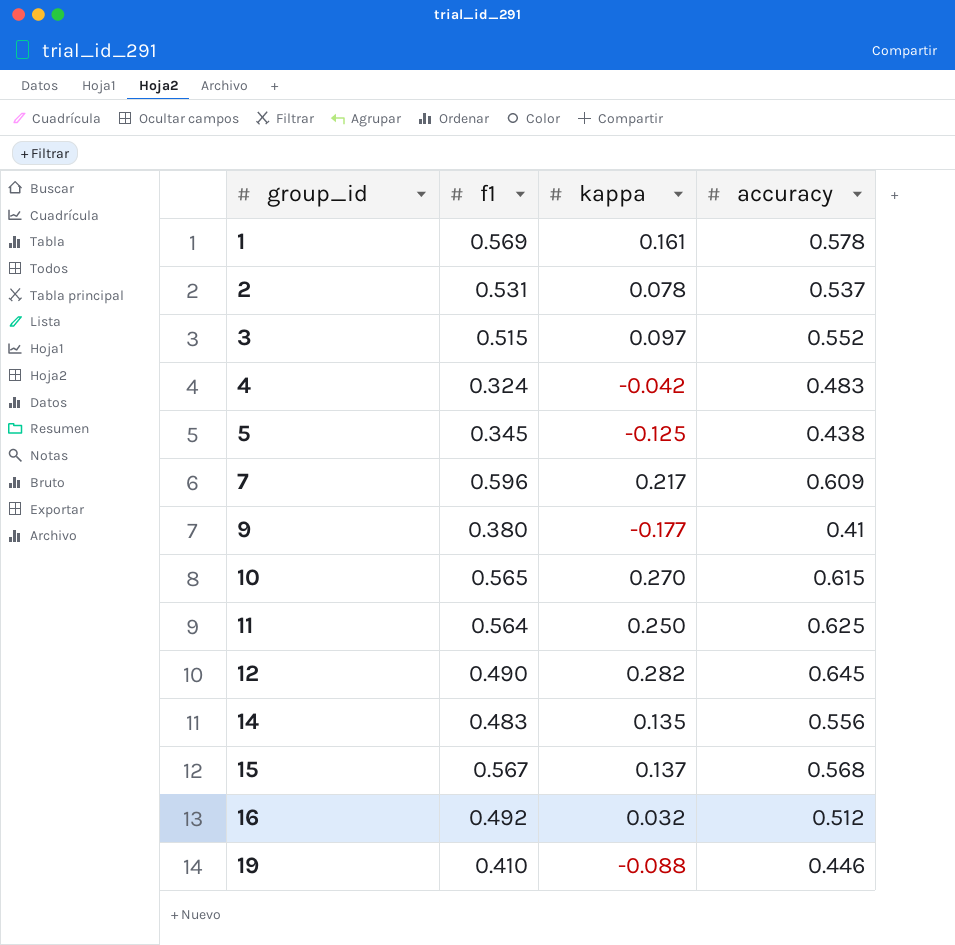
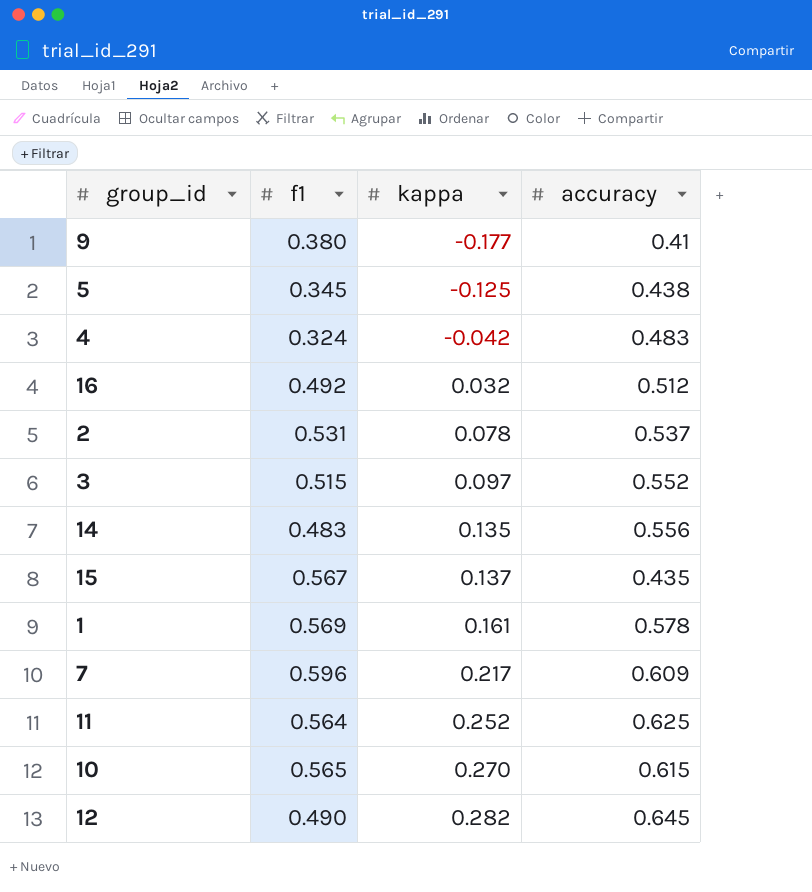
row order: group_id ascending -> kappa ascending
row 19: 0.410 | -0.088 | 0.446 -> none
15 | accuracy: 0.568 -> 0.435
11 | kappa: 0.250 -> 0.252

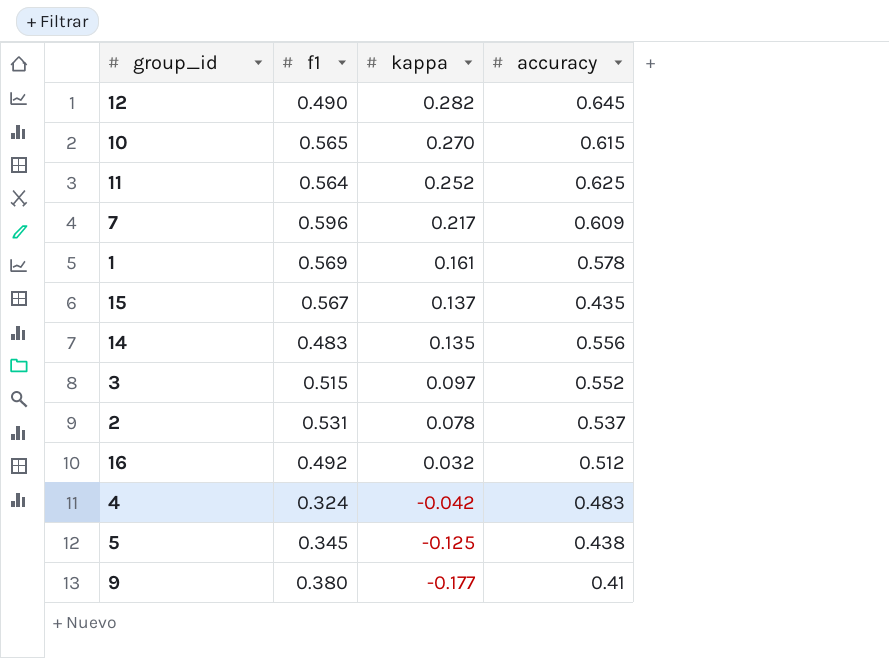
row order: kappa ascending -> kappa descending

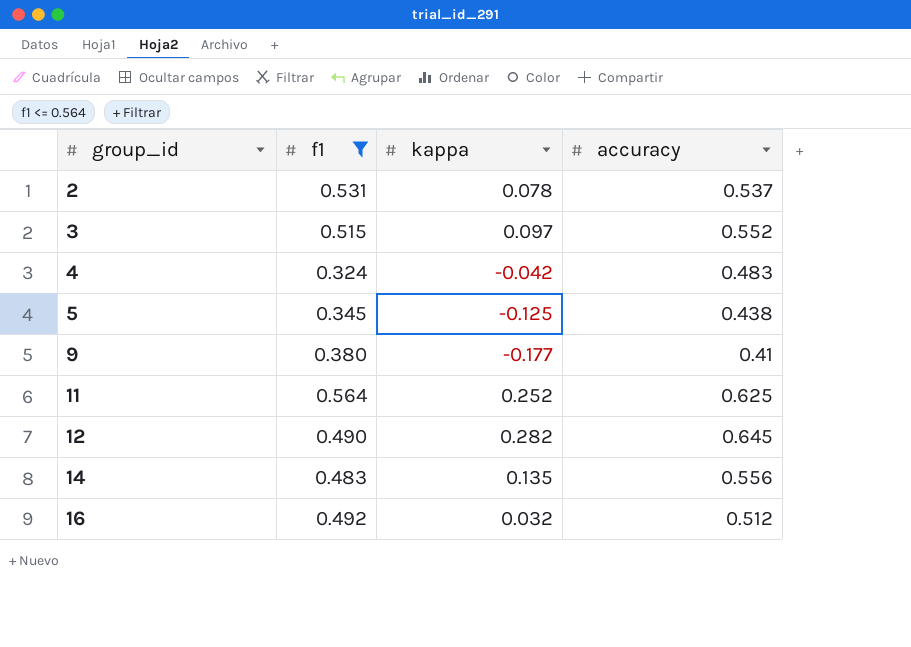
filter: none -> f1 <= 0.564
row order: kappa descending -> group_id ascending

